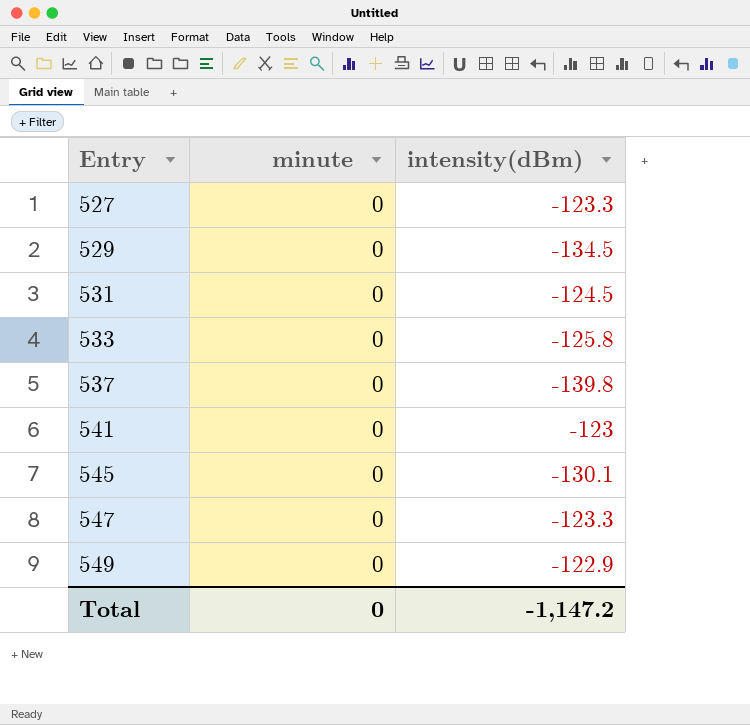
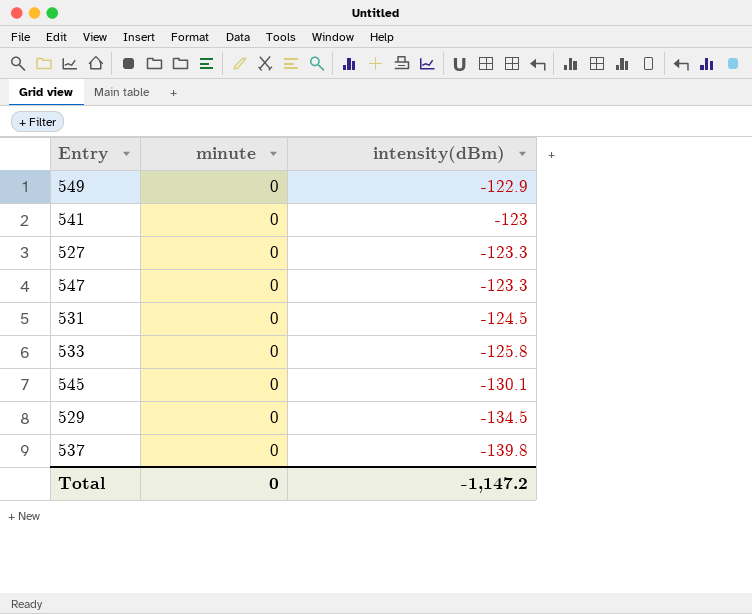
row order: Entry ascending -> intensity(dBm) descending

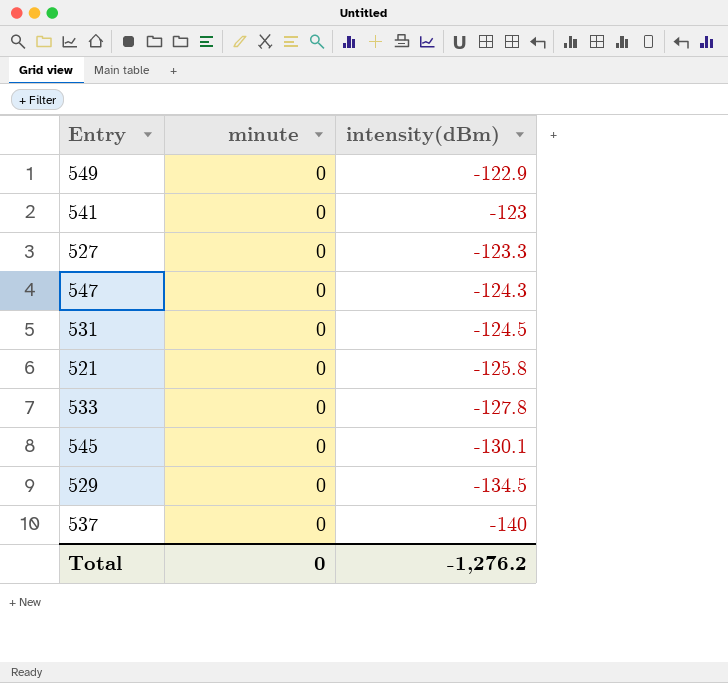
547 | intensity(dBm): -123.3 -> -124.3
row 521: none -> 0 | -125.8
533 | intensity(dBm): -125.8 -> -127.8
537 | intensity(dBm): -139.8 -> -140
Total | intensity(dBm): -1,147.2 -> -1,276.2

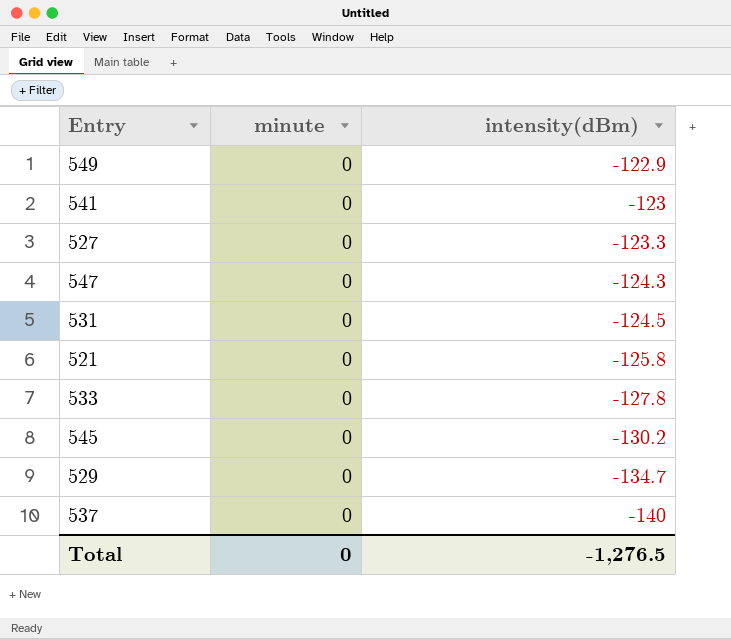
545 | intensity(dBm): -130.1 -> -130.2
529 | intensity(dBm): -134.5 -> -134.7
Total | intensity(dBm): -1,276.2 -> -1,276.5

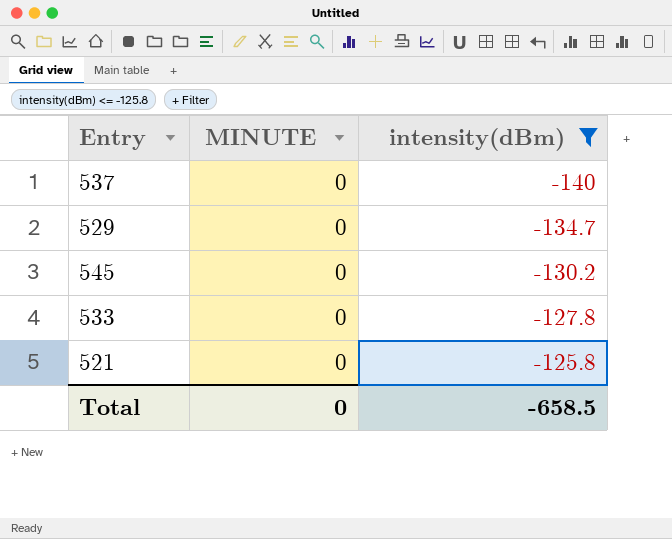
filter: none -> intensity(dBm) <= -125.8
row order: intensity(dBm) descending -> intensity(dBm) ascending
column name: minute -> MINUTE
Total | intensity(dBm): -1,276.5 -> -658.5

